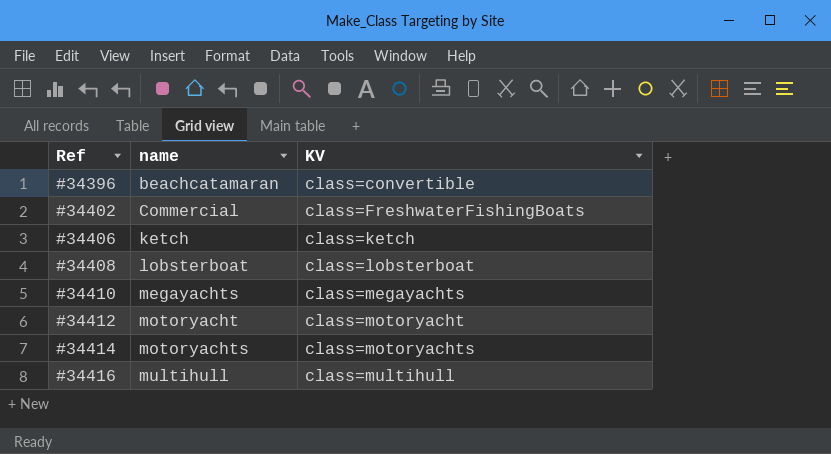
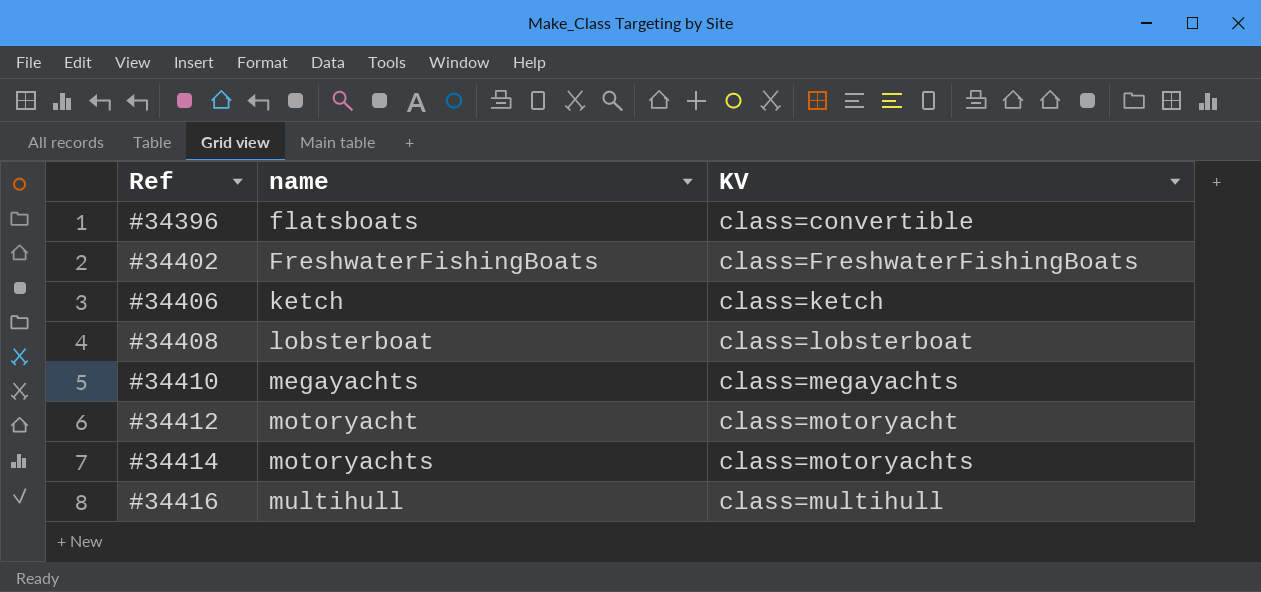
#34396 | name: beachcatamaran -> flatsboats
#34402 | name: Commercial -> FreshwaterFishingBoats

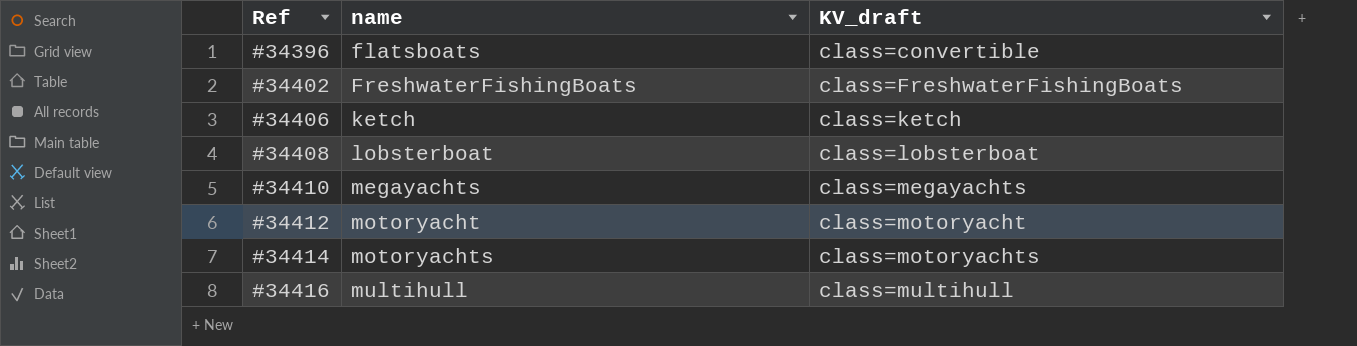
column name: KV -> KV_draft

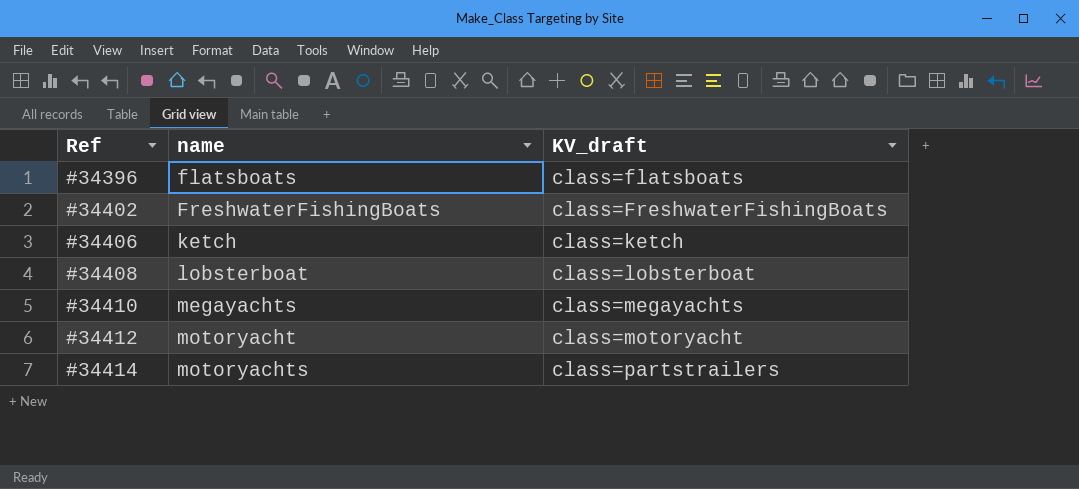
row #34416: multihull | class=multihull -> none
#34396 | KV_draft: class=convertible -> class=flatsboats
#34414 | KV_draft: class=motoryachts -> class=partstrailers

